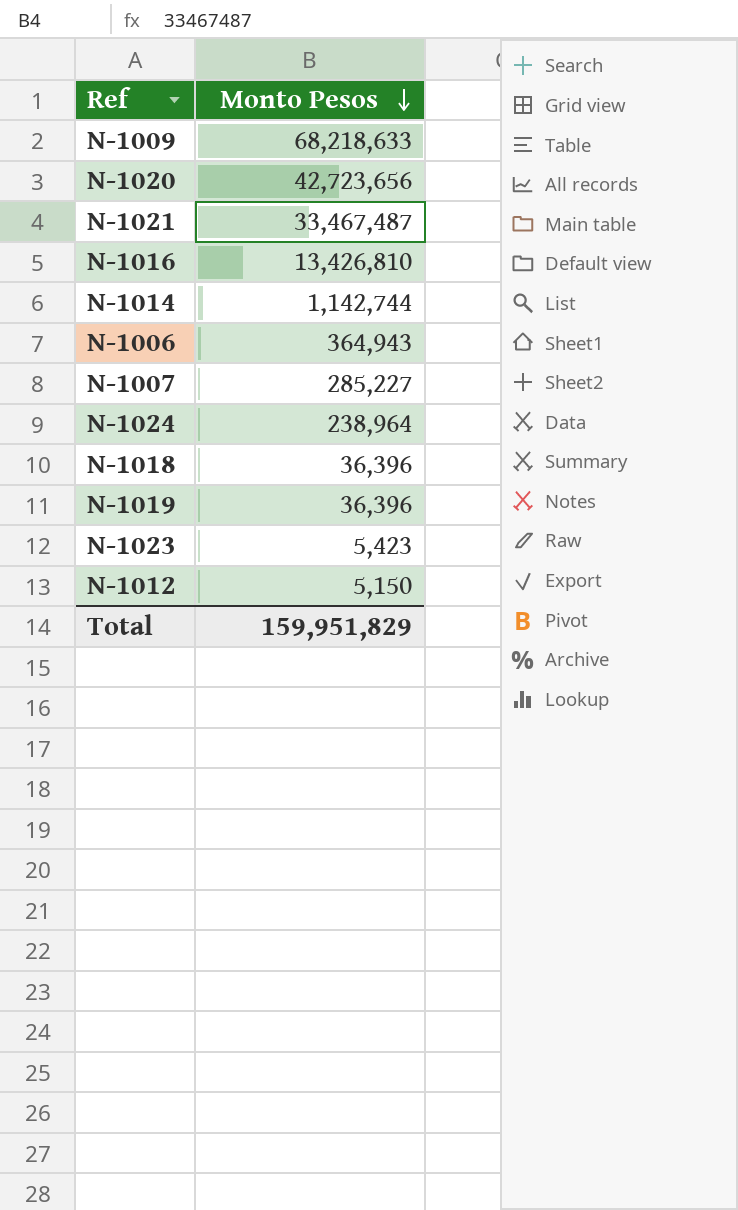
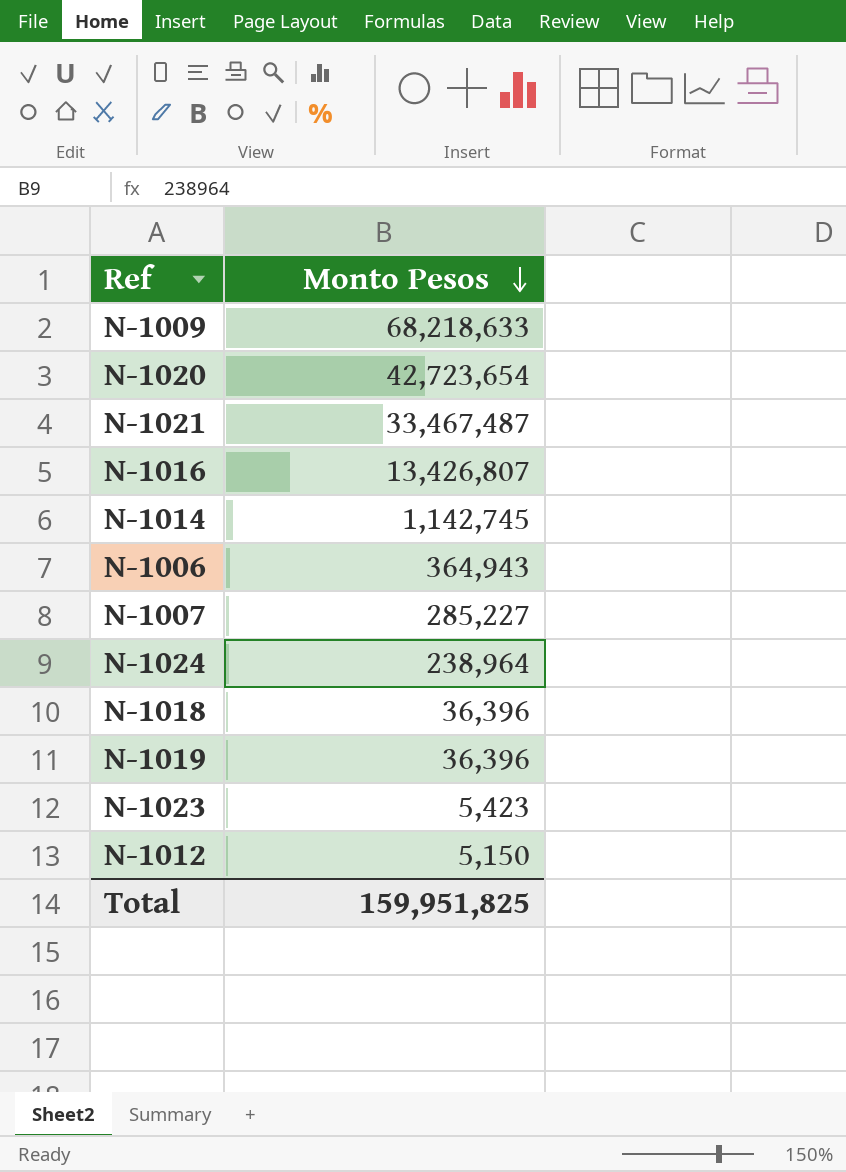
N-1020 | Monto Pesos: 42,723,656 -> 42,723,654
N-1016 | Monto Pesos: 13,426,810 -> 13,426,807
N-1014 | Monto Pesos: 1,142,744 -> 1,142,745
Total | Monto Pesos: 159,951,829 -> 159,951,825

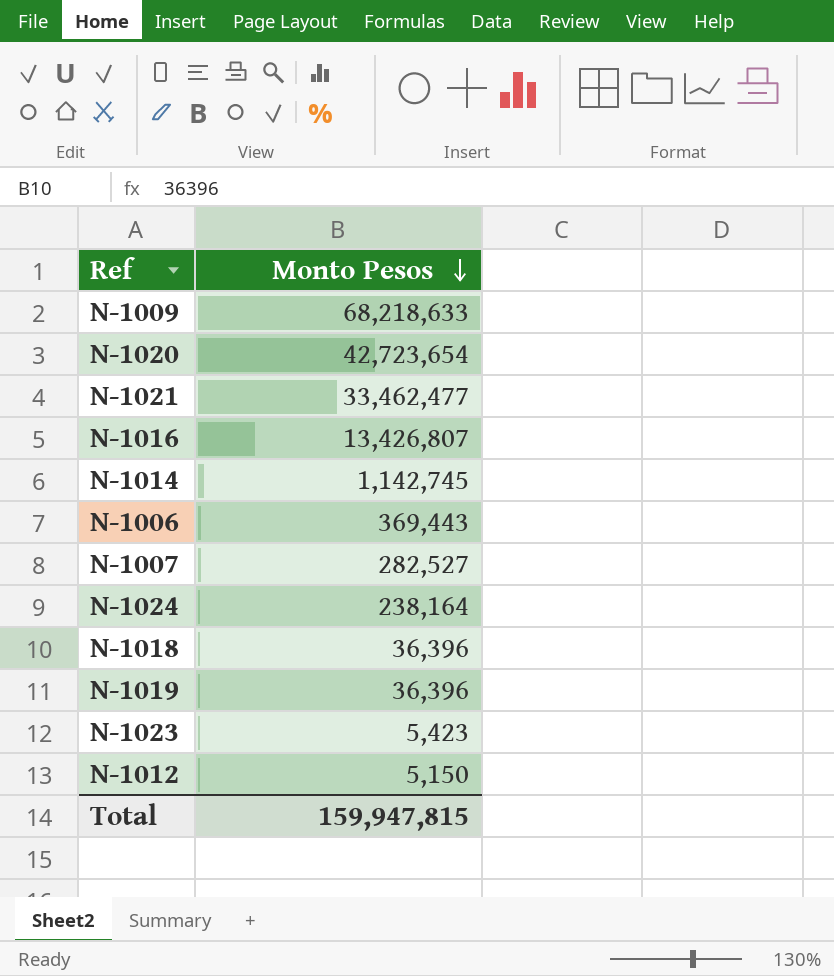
N-1021 | Monto Pesos: 33,467,487 -> 33,462,477
N-1006 | Monto Pesos: 364,943 -> 369,443
N-1007 | Monto Pesos: 285,227 -> 282,527
N-1024 | Monto Pesos: 238,964 -> 238,164
Total | Monto Pesos: 159,951,825 -> 159,947,815

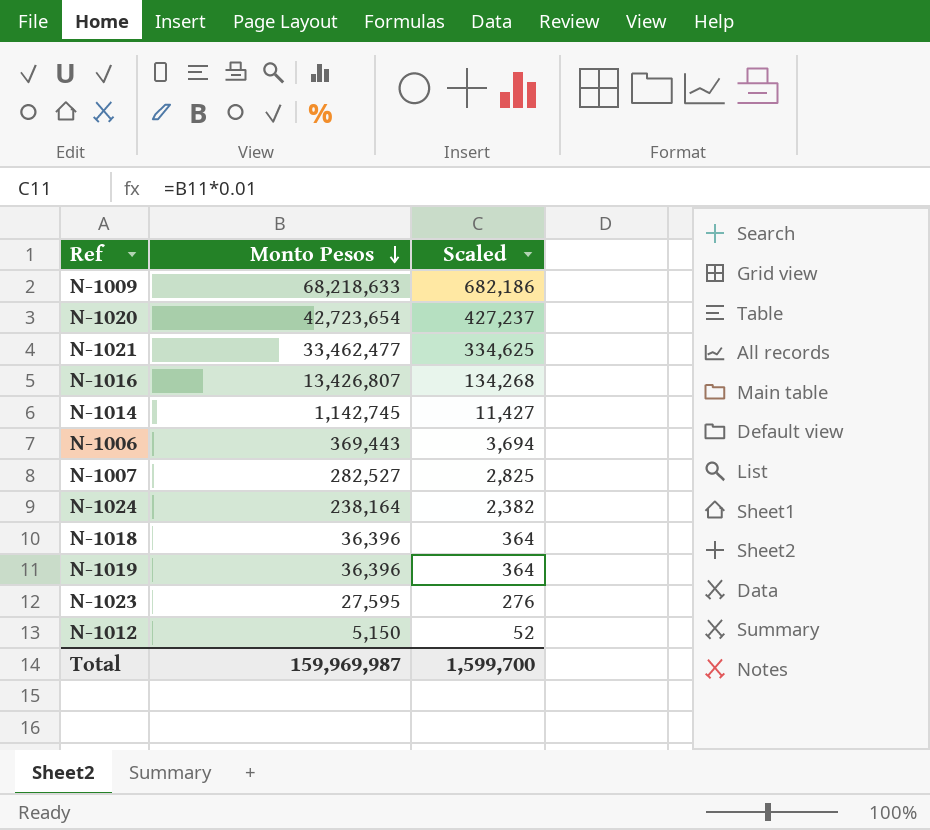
column Scaled | formula: none -> [Monto Pesos] * 0.01
N-1023 | Monto Pesos: 5,423 -> 27,595
Total | Monto Pesos: 159,947,815 -> 159,969,987

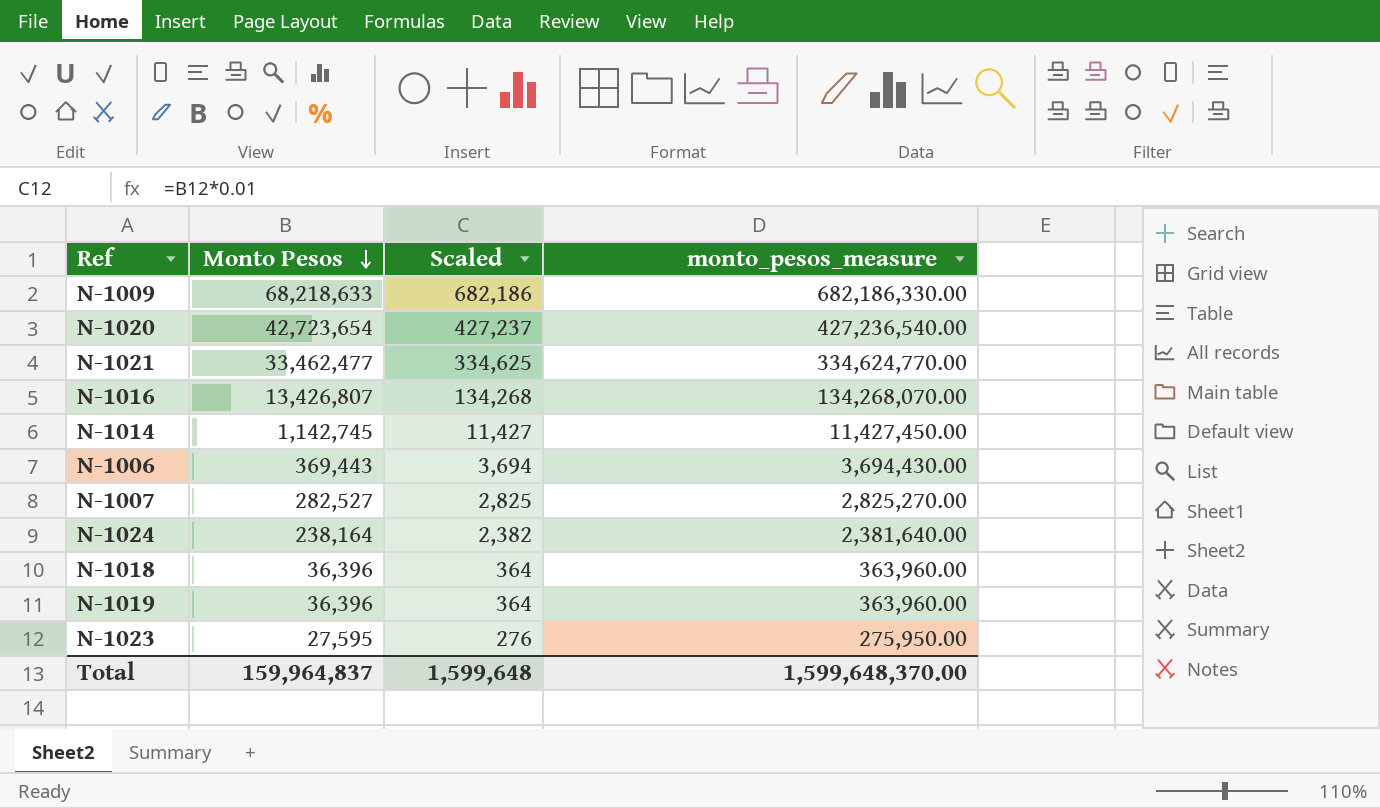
column monto_pesos_measure | formula: none -> [Monto Pesos] * 10
row N-1012: 5,150 | 52 -> none
Total | Monto Pesos: 159,969,987 -> 159,964,837
Total | Scaled: 1,599,700 -> 1,599,648

